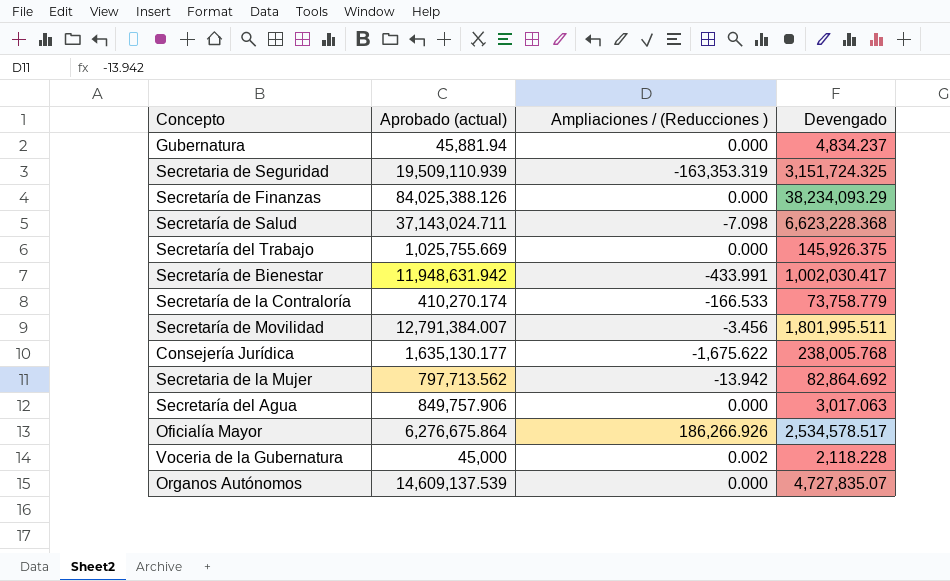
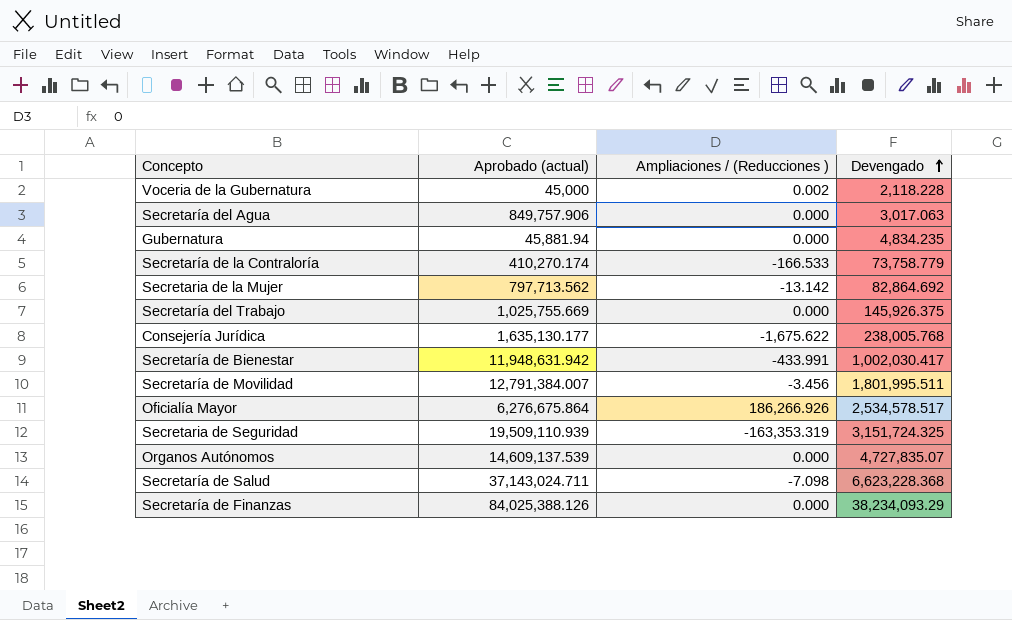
row order: none -> Devengado ascending
Gubernatura | Devengado: 4,834.237 -> 4,834.235
Secretaria de la Mujer | Ampliaciones / (Reducciones ): -13.942 -> -13.142

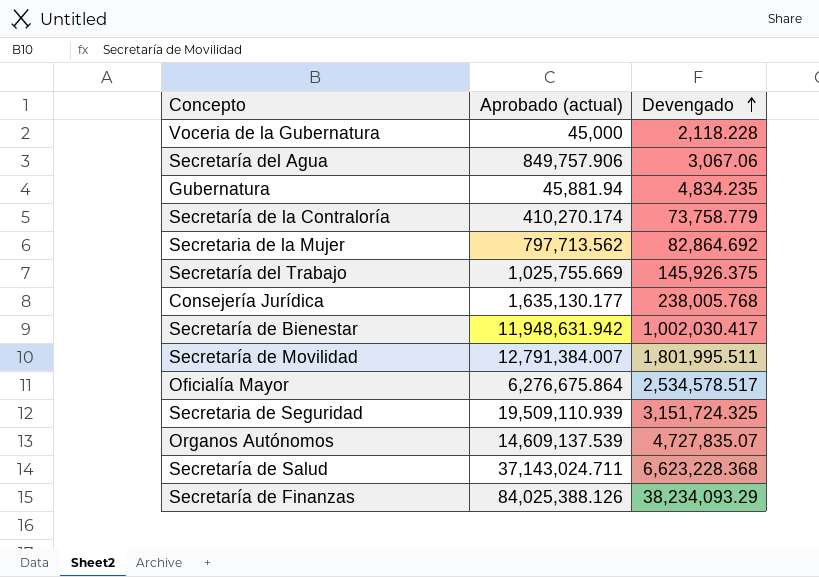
column Ampliaciones / (Reducciones ) | position: 3 -> none
Secretaría del Agua | Devengado: 3,017.063 -> 3,067.06

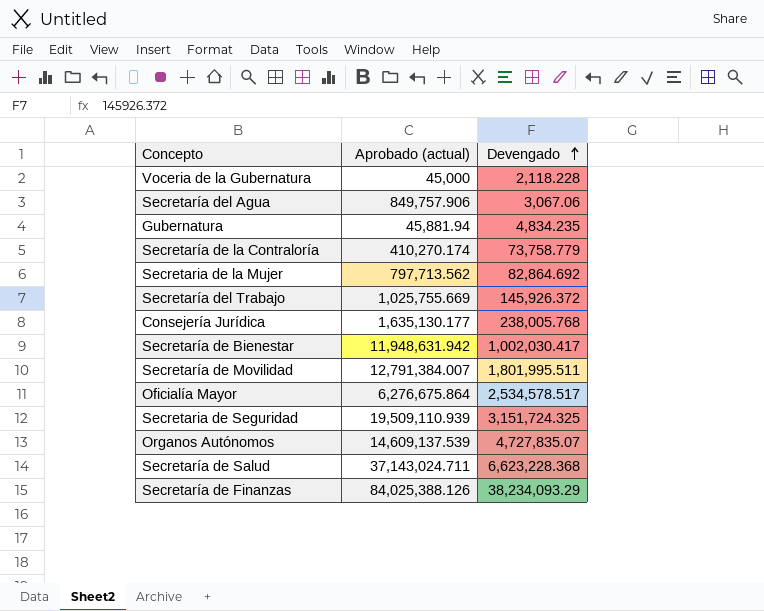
Secretaría del Trabajo | Devengado: 145,926.375 -> 145,926.372

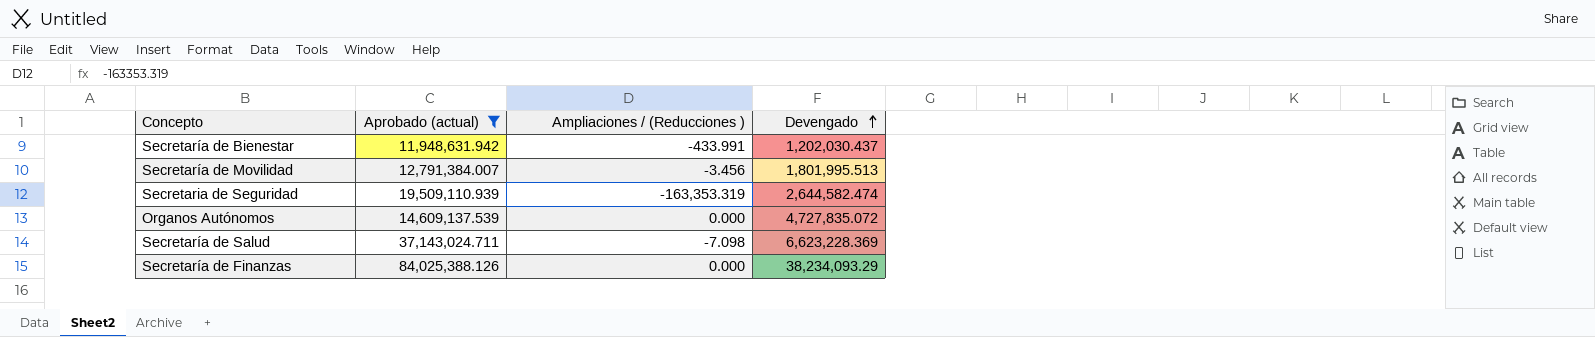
filter: none -> Aprobado (actual) >= 11,948,631.942
column Ampliaciones / (Reducciones ) | position: none -> 3
Secretaría de Bienestar | Devengado: 1,002,030.417 -> 1,202,030.437
Secretaría de Movilidad | Devengado: 1,801,995.511 -> 1,801,995.513
Secretaria de Seguridad | Devengado: 3,151,724.325 -> 2,644,582.474
Organos Autónomos | Devengado: 4,727,835.07 -> 4,727,835.072
Secretaría de Salud | Devengado: 6,623,228.368 -> 6,623,228.369

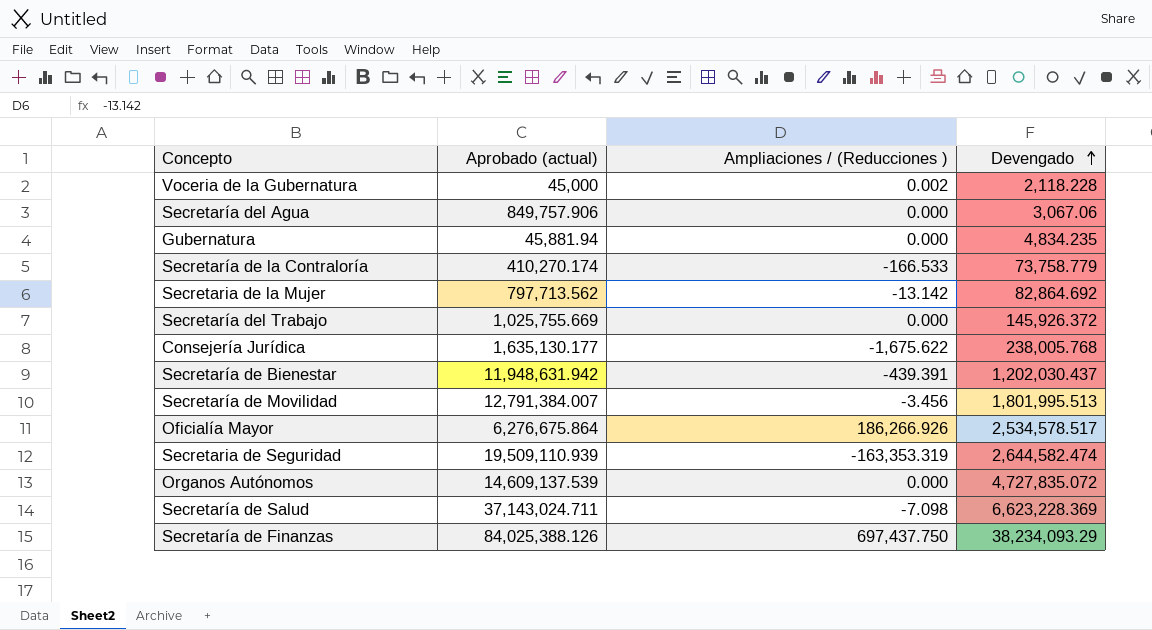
filter: Aprobado (actual) >= 11,948,631.942 -> none
Secretaría de Bienestar | Ampliaciones / (Reducciones ): -433.991 -> -439.391
Secretaría de Finanzas | Ampliaciones / (Reducciones ): 0.000 -> 697,437.750

